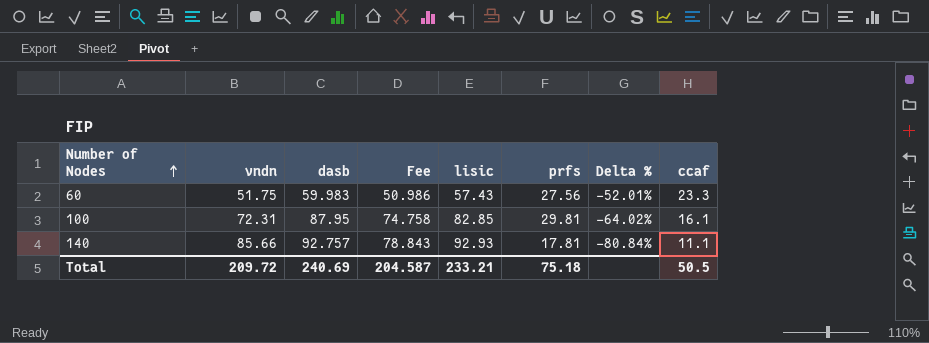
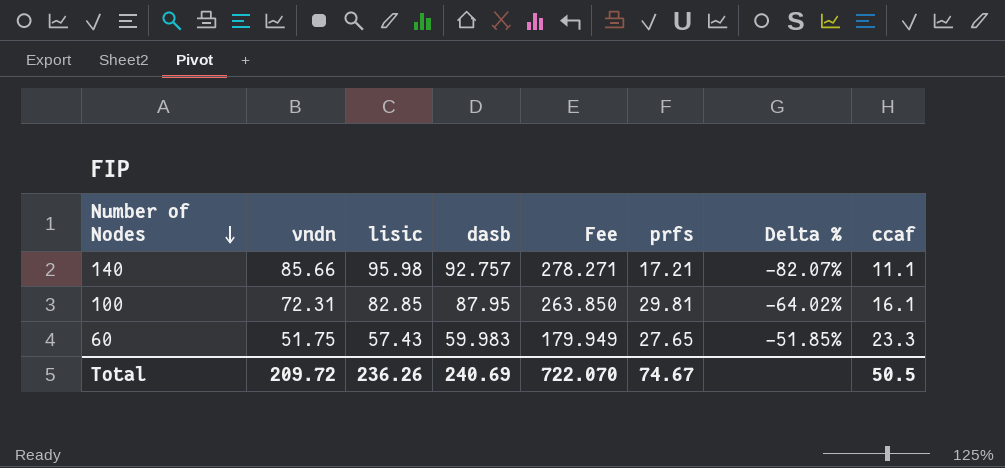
row order: Number of Nodes ascending -> Number of Nodes descending
column lisic | position: 5 -> 3
column Fee | formula: [dasb] * 0.85 -> [dasb] * 3
140 | lisic: 92.93 -> 95.98
140 | prfs: 17.81 -> 17.21
140 | Delta %: -80.84% -> -82.07%
60 | prfs: 27.56 -> 27.65
60 | Delta %: -52.01% -> -51.85%
Total | lisic: 233.21 -> 236.26
Total | Fee: 204.587 -> 722.070
Total | prfs: 75.18 -> 74.67

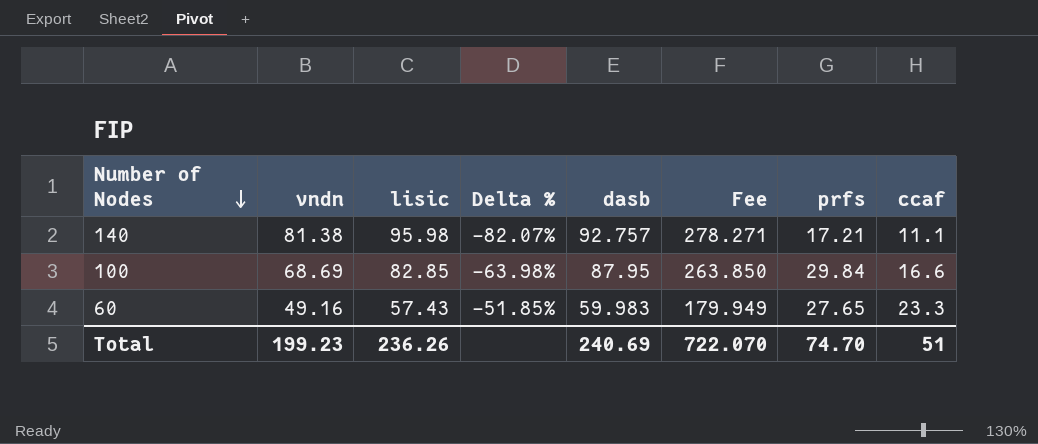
column Delta % | position: 7 -> 4
140 | vndn: 85.66 -> 81.38
100 | vndn: 72.31 -> 68.69
100 | Delta %: -64.02% -> -63.98%
100 | prfs: 29.81 -> 29.84
100 | ccaf: 16.1 -> 16.6
60 | vndn: 51.75 -> 49.16
Total | vndn: 209.72 -> 199.23
Total | prfs: 74.67 -> 74.70
Total | ccaf: 50.5 -> 51

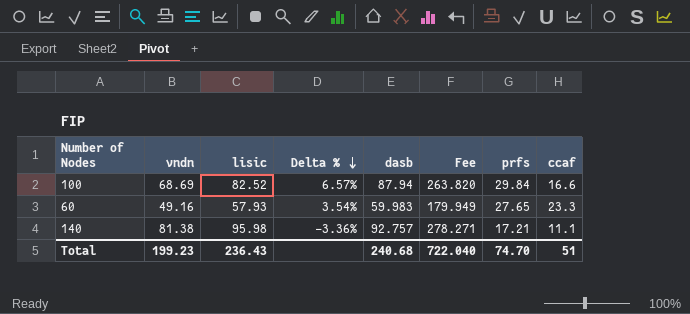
row order: Number of Nodes descending -> Delta % descending
column Delta % | formula: ([prfs] - [lisic]) / [lisic] -> ([dasb] - [lisic]) / [lisic]
100 | lisic: 82.85 -> 82.52
100 | dasb: 87.95 -> 87.94
100 | Fee: 263.850 -> 263.820
60 | lisic: 57.43 -> 57.93
Total | lisic: 236.26 -> 236.43
Total | dasb: 240.69 -> 240.68
Total | Fee: 722.070 -> 722.040

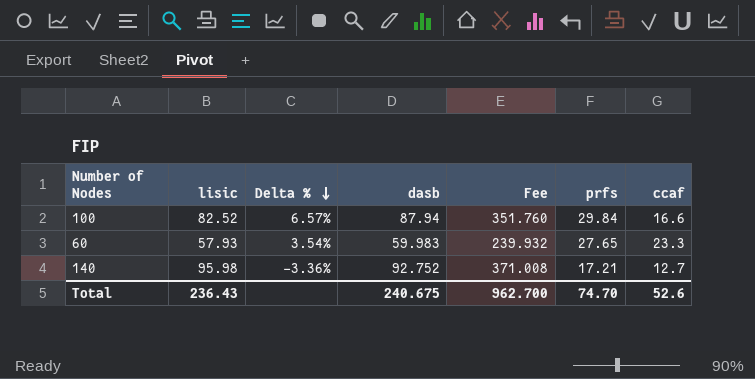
column vndn | position: 2 -> none
column Fee | formula: [dasb] * 3 -> [dasb] * 4
140 | dasb: 92.757 -> 92.752
140 | ccaf: 11.1 -> 12.7
Total | dasb: 240.68 -> 240.675
Total | Fee: 722.040 -> 962.700
Total | ccaf: 51 -> 52.6

